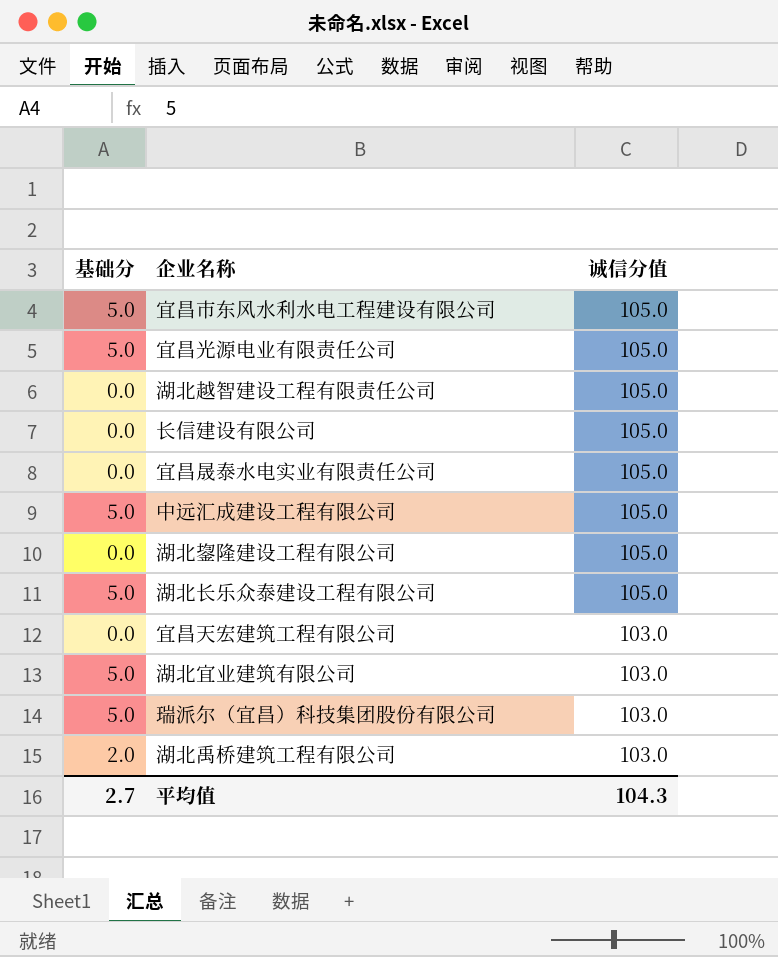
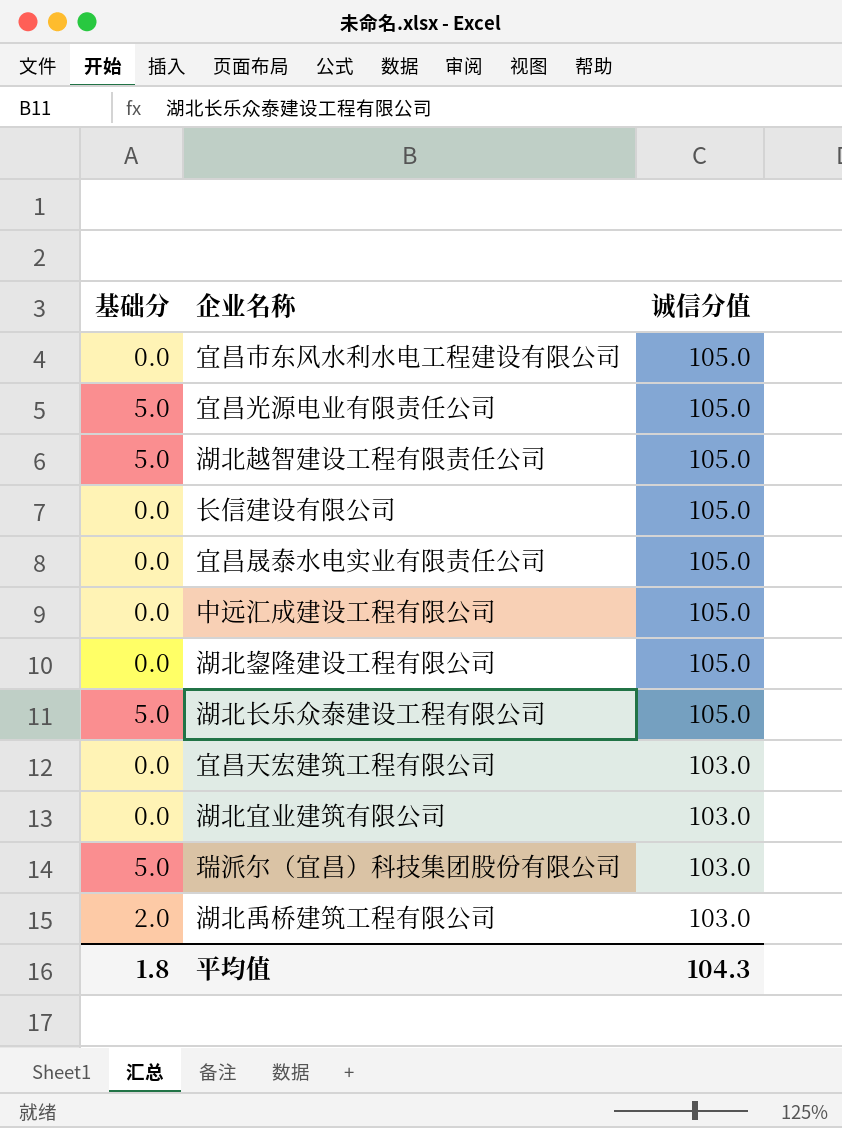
宜昌市东风水利水电工程建设有限公司 | 基础分: 5.0 -> 0.0
湖北越智建设工程有限责任公司 | 基础分: 0.0 -> 5.0
中远汇成建设工程有限公司 | 基础分: 5.0 -> 0.0
湖北宜业建筑有限公司 | 基础分: 5.0 -> 0.0
平均值 | 基础分: 2.7 -> 1.8

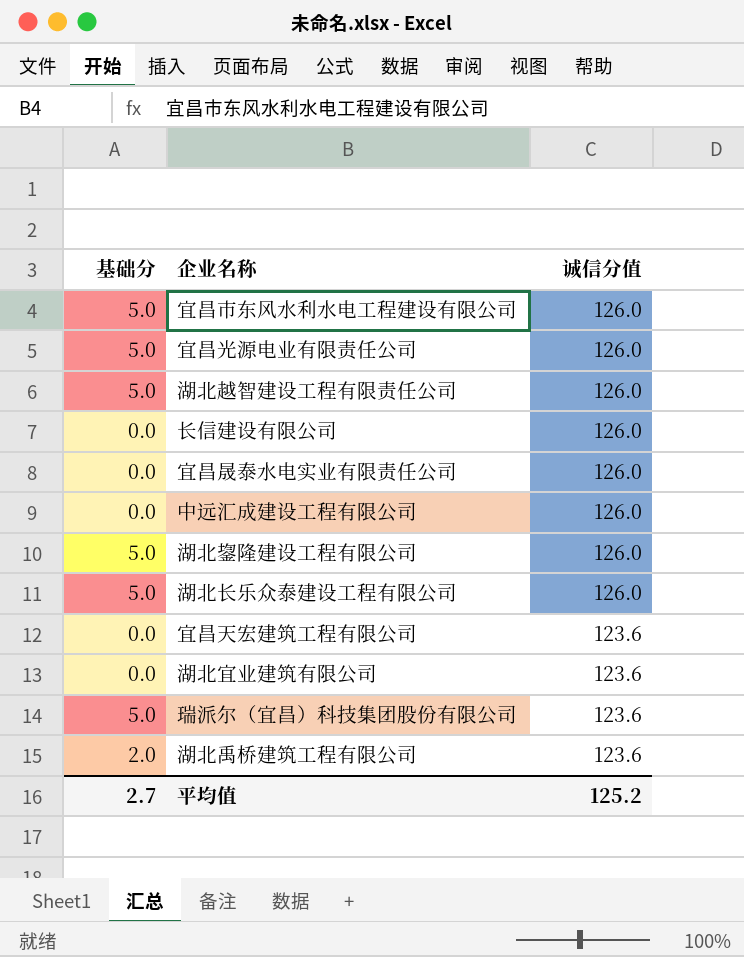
宜昌市东风水利水电工程建设有限公司 | 基础分: 0.0 -> 5.0
宜昌市东风水利水电工程建设有限公司 | 诚信分值: 105.0 -> 126.0
宜昌光源电业有限责任公司 | 诚信分值: 105.0 -> 126.0
湖北越智建设工程有限责任公司 | 诚信分值: 105.0 -> 126.0
长信建设有限公司 | 诚信分值: 105.0 -> 126.0
宜昌晟泰水电实业有限责任公司 | 诚信分值: 105.0 -> 126.0
中远汇成建设工程有限公司 | 诚信分值: 105.0 -> 126.0
湖北鋆隆建设工程有限公司 | 基础分: 0.0 -> 5.0
湖北鋆隆建设工程有限公司 | 诚信分值: 105.0 -> 126.0
湖北长乐众泰建设工程有限公司 | 诚信分值: 105.0 -> 126.0
宜昌天宏建筑工程有限公司 | 诚信分值: 103.0 -> 123.6
湖北宜业建筑有限公司 | 诚信分值: 103.0 -> 123.6
瑞派尔（宜昌）科技集团股份有限公司 | 诚信分值: 103.0 -> 123.6
湖北禹桥建筑工程有限公司 | 诚信分值: 103.0 -> 123.6
平均值 | 基础分: 1.8 -> 2.7
平均值 | 诚信分值: 104.3 -> 125.2

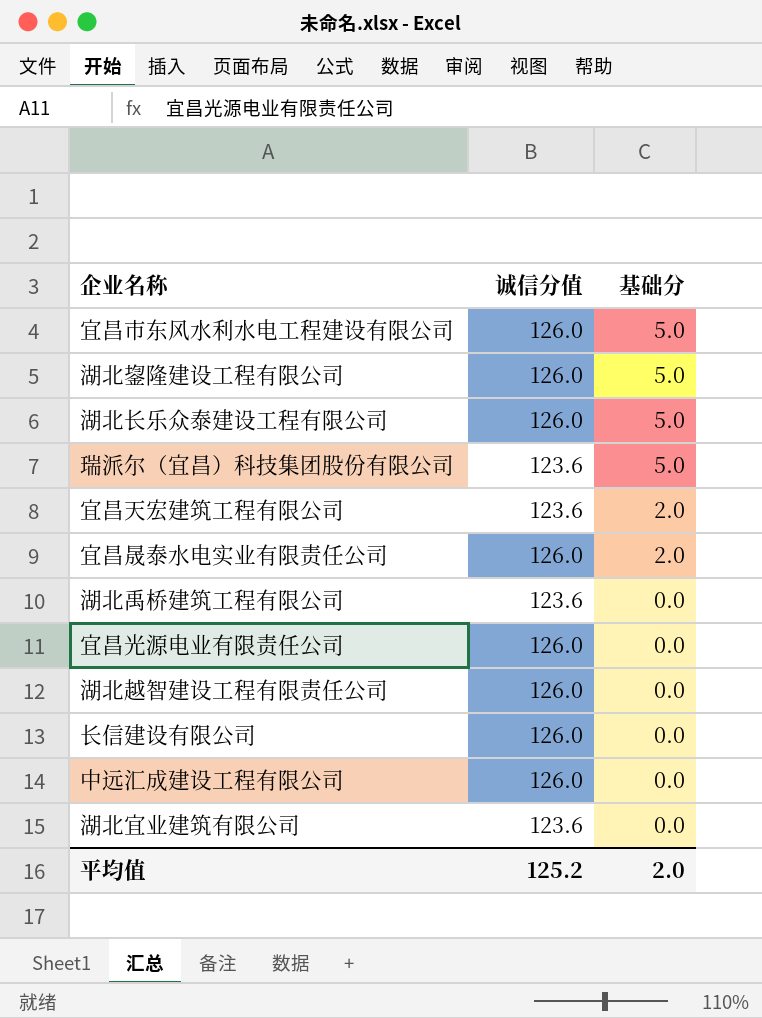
row order: 诚信分值 descending -> 基础分 descending
column 基础分 | position: 1 -> 3
宜昌天宏建筑工程有限公司 | 基础分: 0.0 -> 2.0
宜昌晟泰水电实业有限责任公司 | 基础分: 0.0 -> 2.0
湖北禹桥建筑工程有限公司 | 基础分: 2.0 -> 0.0
宜昌光源电业有限责任公司 | 基础分: 5.0 -> 0.0
湖北越智建设工程有限责任公司 | 基础分: 5.0 -> 0.0
平均值 | 基础分: 2.7 -> 2.0

